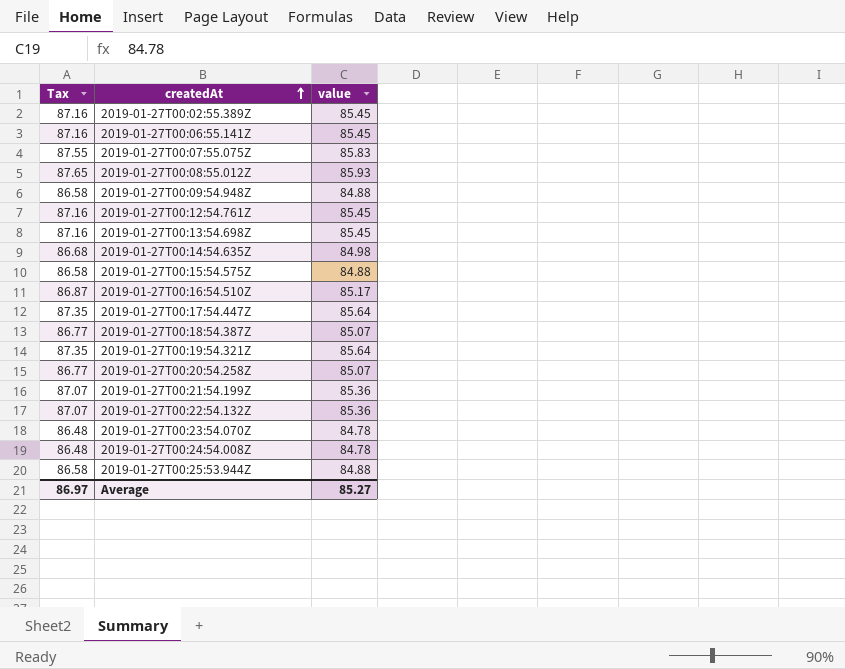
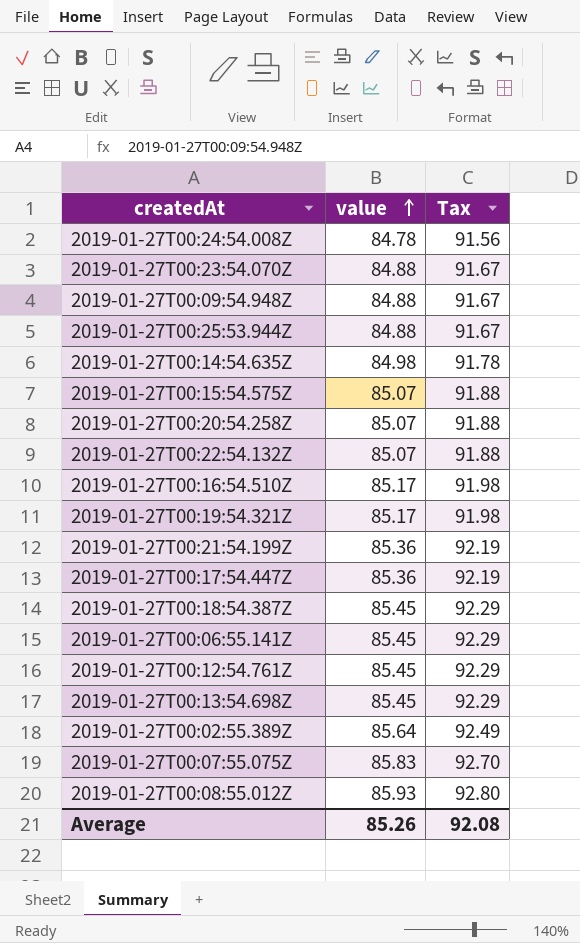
row order: createdAt ascending -> value ascending
column Tax | formula: [value] * 1.02 -> [value] * 1.08
column Tax | position: 1 -> 3
2019-01-27T00:23:54.070Z | value: 84.78 -> 84.88
2019-01-27T00:15:54.575Z | value: 84.88 -> 85.07
2019-01-27T00:22:54.132Z | value: 85.36 -> 85.07
2019-01-27T00:19:54.321Z | value: 85.64 -> 85.17
2019-01-27T00:17:54.447Z | value: 85.64 -> 85.36
2019-01-27T00:18:54.387Z | value: 85.07 -> 85.45
2019-01-27T00:02:55.389Z | value: 85.45 -> 85.64
Average | value: 85.27 -> 85.26
Average | Tax: 86.97 -> 92.08

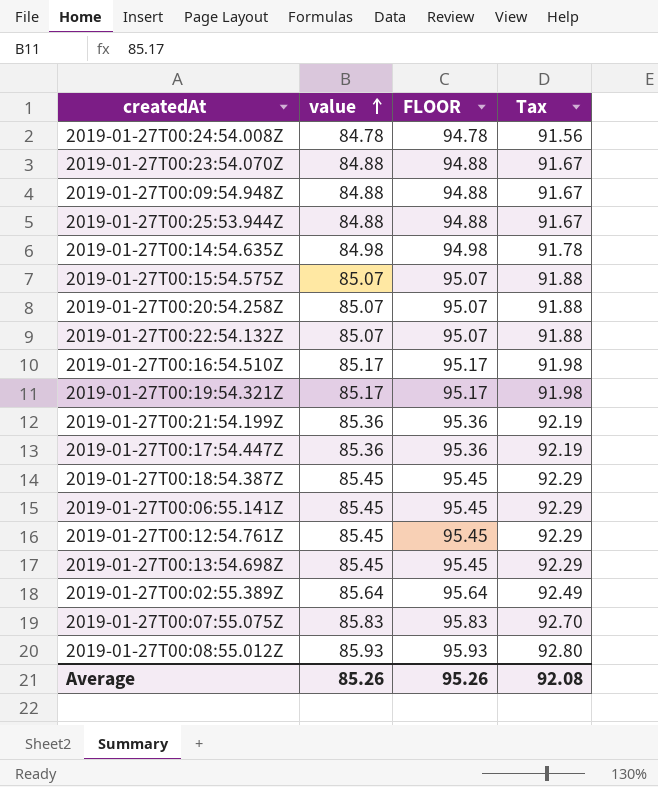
column FLOOR | formula: none -> [value] + 10

